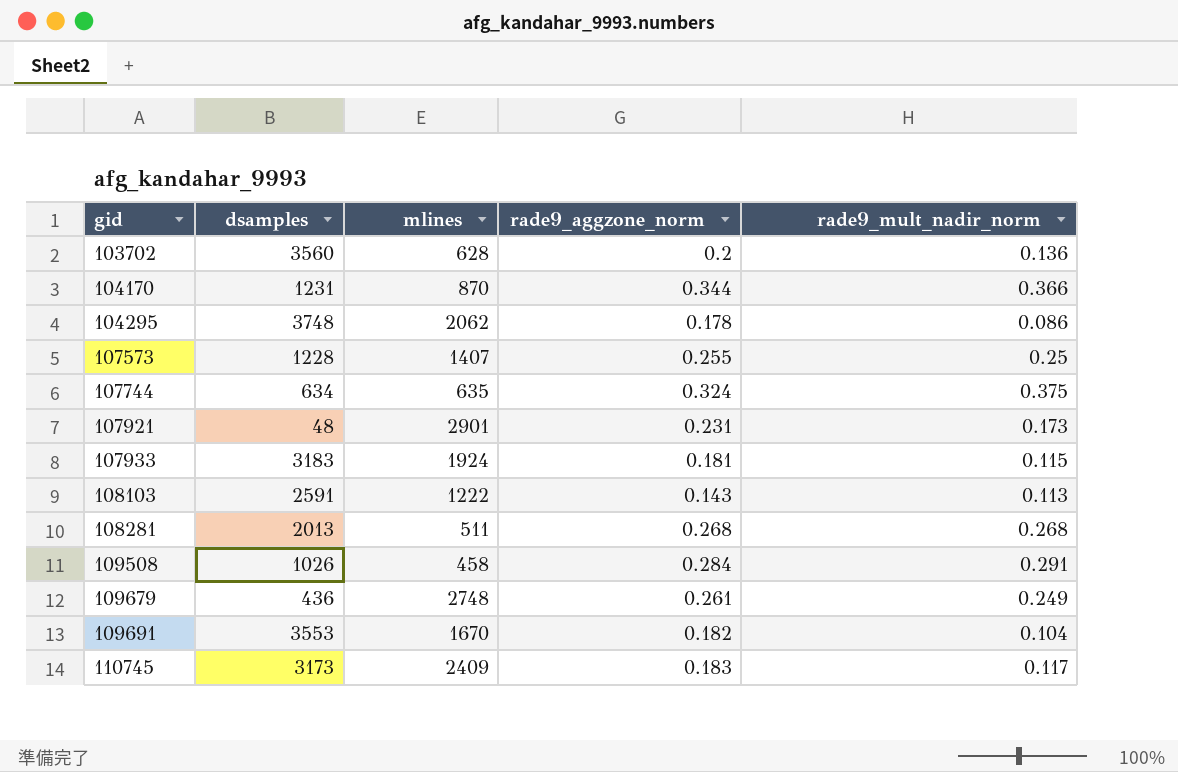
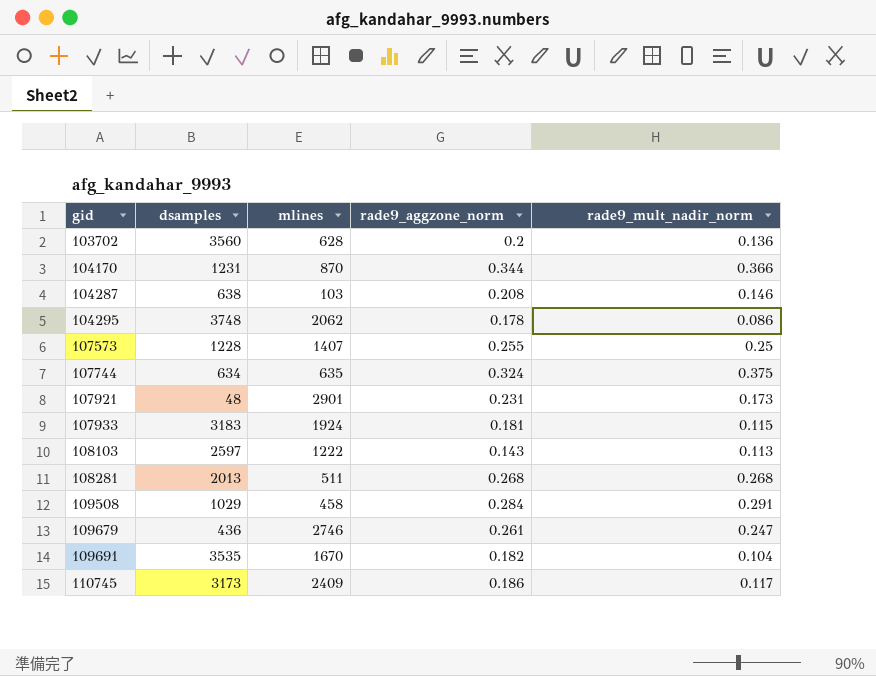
row 104287: none -> 638 | 103 | 0.208 | 0.146
108103 | dsamples: 2591 -> 2597
109508 | dsamples: 1026 -> 1029
109679 | mlines: 2748 -> 2746
109679 | rade9_mult_nadir_norm: 0.249 -> 0.247
109691 | dsamples: 3553 -> 3535
110745 | rade9_aggzone_norm: 0.183 -> 0.186

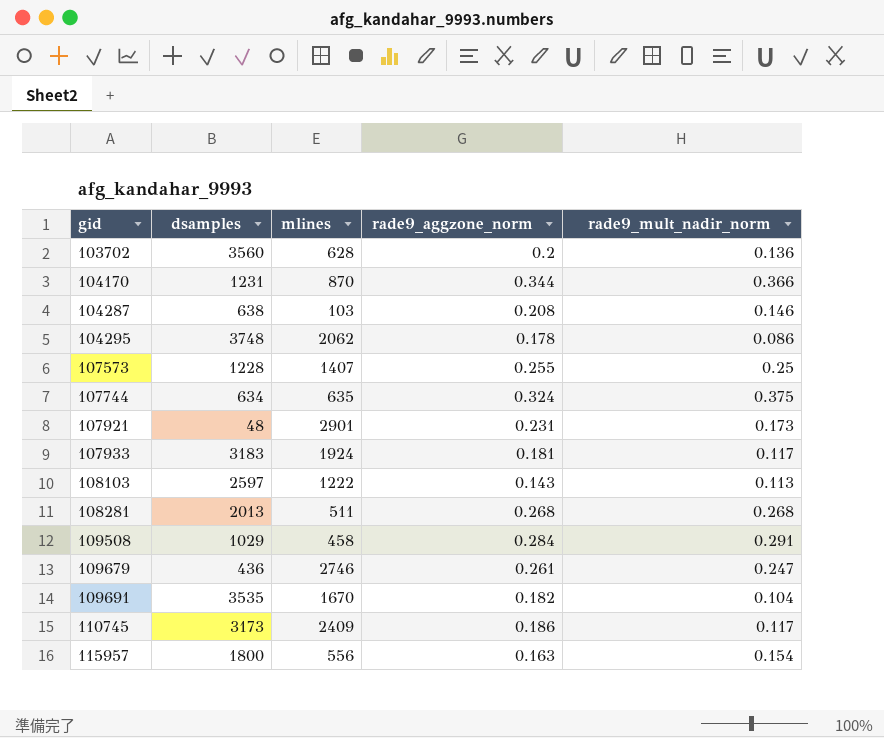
107933 | rade9_mult_nadir_norm: 0.115 -> 0.117
row 115957: none -> 1800 | 556 | 0.163 | 0.154

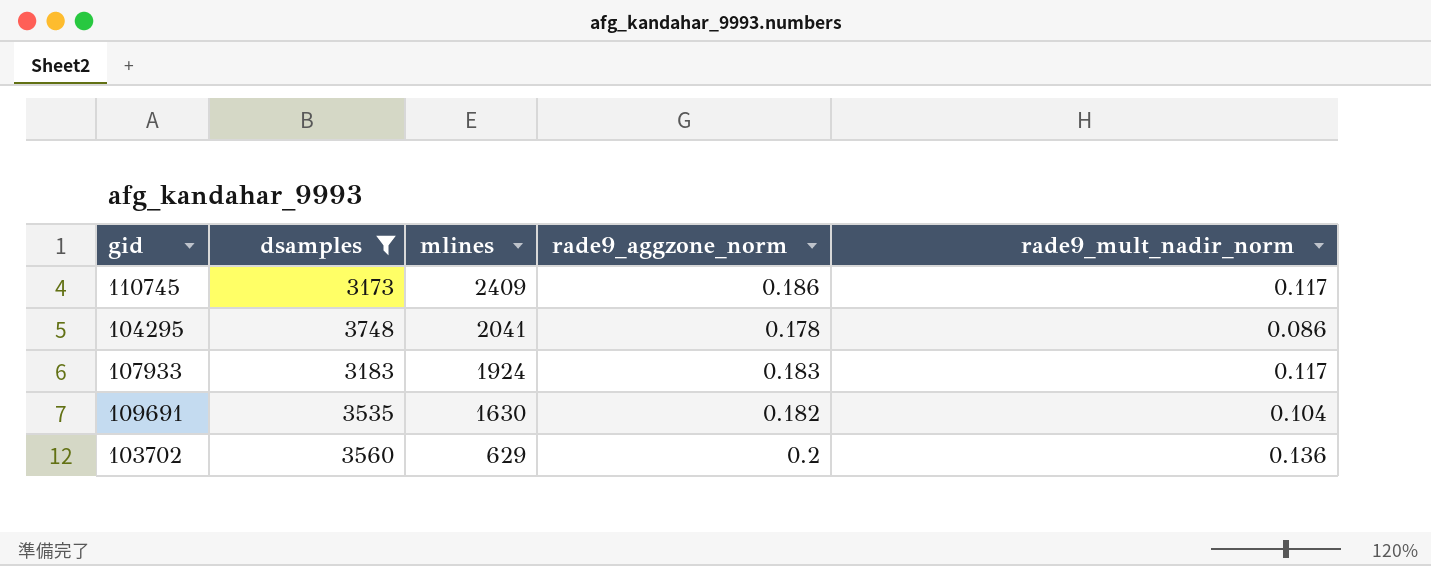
filter: none -> dsamples >= 3173
row order: gid ascending -> mlines descending
104295 | mlines: 2062 -> 2041
107933 | rade9_aggzone_norm: 0.181 -> 0.183
109691 | mlines: 1670 -> 1630
103702 | mlines: 628 -> 629

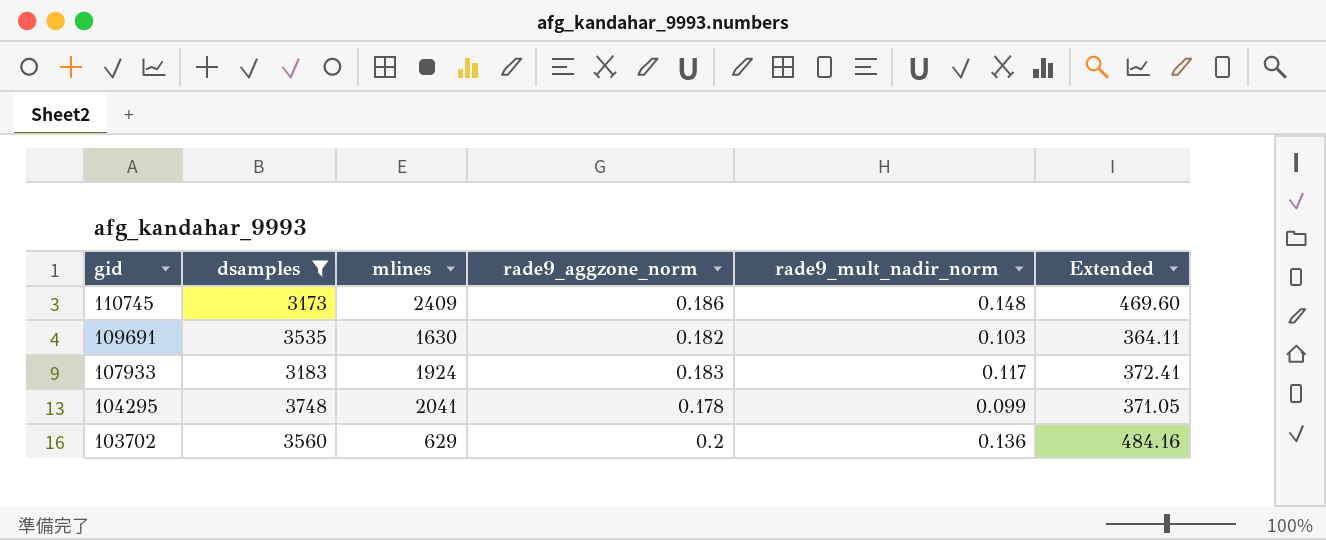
row order: mlines descending -> gid descending
column Extended | formula: none -> [dsamples] * [rade9_mult_nadir_norm]
110745 | rade9_mult_nadir_norm: 0.117 -> 0.148
109691 | rade9_mult_nadir_norm: 0.104 -> 0.103
104295 | rade9_mult_nadir_norm: 0.086 -> 0.099

